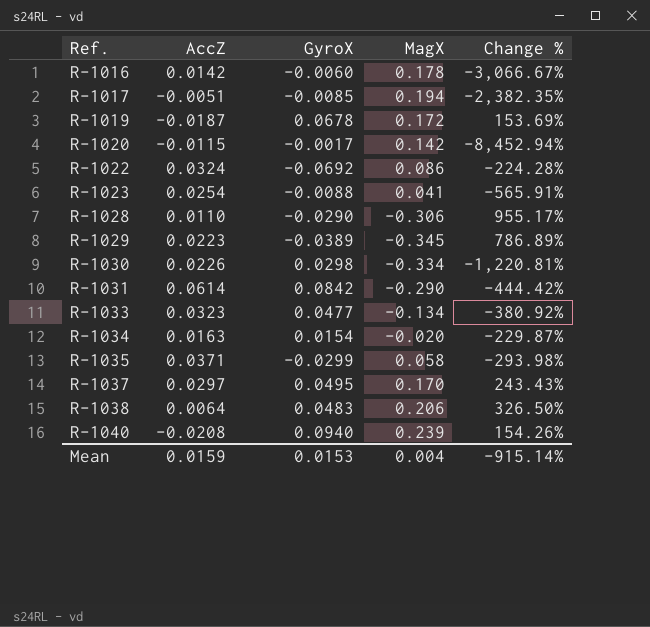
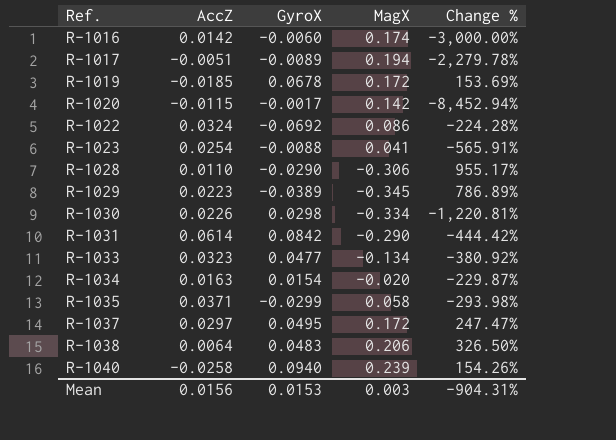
R-1016 | MagX: 0.178 -> 0.174
R-1016 | Change %: -3,066.67% -> -3,000.00%
R-1017 | GyroX: -0.0085 -> -0.0089
R-1017 | Change %: -2,382.35% -> -2,279.78%
R-1019 | AccZ: -0.0187 -> -0.0185
R-1037 | MagX: 0.170 -> 0.172
R-1037 | Change %: 243.43% -> 247.47%
R-1040 | AccZ: -0.0208 -> -0.0258
Mean | AccZ: 0.0159 -> 0.0156
Mean | MagX: 0.004 -> 0.003
Mean | Change %: -915.14% -> -904.31%

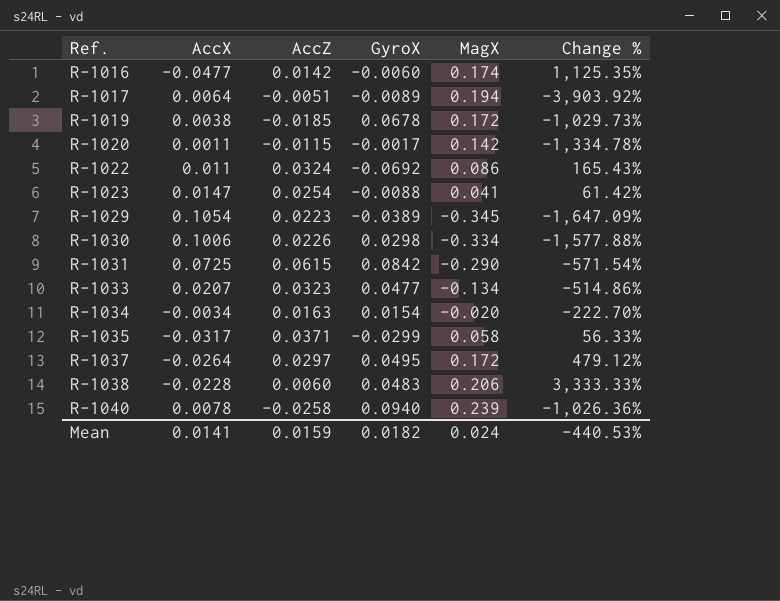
column AccX | position: none -> 2
column Change % | formula: ([MagX] - [GyroX]) / [GyroX] -> ([MagX] - [AccZ]) / [AccZ]
row R-1028: 0.0110 | -0.0290 | -0.306 | 955.17% -> none
R-1031 | AccZ: 0.0614 -> 0.0615
R-1038 | AccZ: 0.0064 -> 0.0060
Mean | AccZ: 0.0156 -> 0.0159
Mean | GyroX: 0.0153 -> 0.0182
Mean | MagX: 0.003 -> 0.024
Mean | Change %: -904.31% -> -440.53%

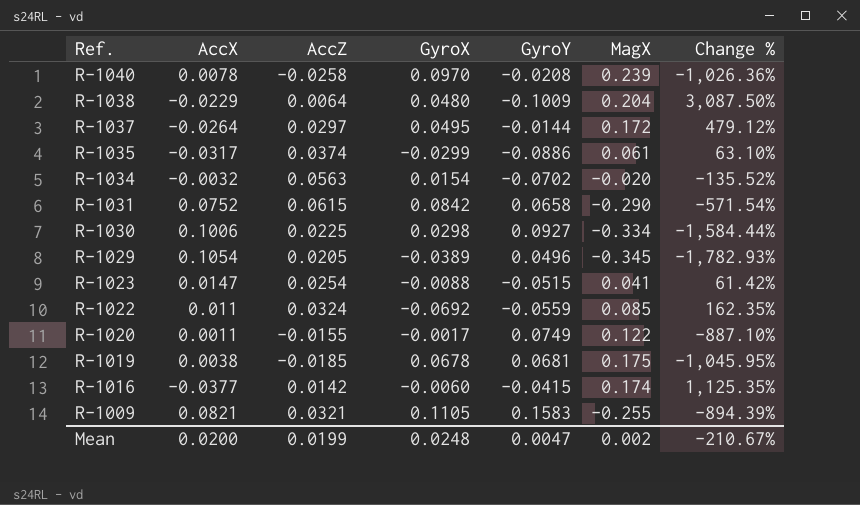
row order: Ref. ascending -> Ref. descending
column GyroY | position: none -> 5
row R-1017: 0.0064 | -0.0051 | -0.0089 | 0.194 | -3,903.92% -> none
row R-1033: 0.0207 | 0.0323 | 0.0477 | -0.134 | -514.86% -> none
R-1040 | GyroX: 0.0940 -> 0.0970
R-1038 | AccX: -0.0228 -> -0.0229
R-1038 | AccZ: 0.0060 -> 0.0064
R-1038 | GyroX: 0.0483 -> 0.0480
R-1038 | MagX: 0.206 -> 0.204
R-1038 | Change %: 3,333.33% -> 3,087.50%
R-1035 | AccZ: 0.0371 -> 0.0374
R-1035 | MagX: 0.058 -> 0.061
R-1035 | Change %: 56.33% -> 63.10%
R-1034 | AccX: -0.0034 -> -0.0032
R-1034 | AccZ: 0.0163 -> 0.0563
R-1034 | Change %: -222.70% -> -135.52%
R-1031 | AccX: 0.0725 -> 0.0752
R-1030 | AccZ: 0.0226 -> 0.0225
R-1030 | Change %: -1,577.88% -> -1,584.44%
R-1029 | AccZ: 0.0223 -> 0.0205
R-1029 | Change %: -1,647.09% -> -1,782.93%
R-1022 | MagX: 0.086 -> 0.085
R-1022 | Change %: 165.43% -> 162.35%
R-1020 | AccZ: -0.0115 -> -0.0155
R-1020 | MagX: 0.142 -> 0.122
R-1020 | Change %: -1,334.78% -> -887.10%
R-1019 | MagX: 0.172 -> 0.175
R-1019 | Change %: -1,029.73% -> -1,045.95%
R-1016 | AccX: -0.0477 -> -0.0377
row R-1009: none -> 0.0821 | 0.0321 | 0.1105 | 0.1583 | -0.255 | -894.39%
Mean | AccX: 0.0141 -> 0.0200
Mean | AccZ: 0.0159 -> 0.0199
Mean | GyroX: 0.0182 -> 0.0248
Mean | MagX: 0.024 -> 0.002
Mean | Change %: -440.53% -> -210.67%

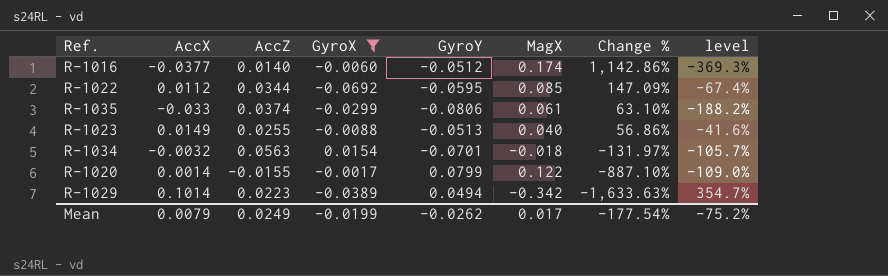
filter: none -> GyroX <= 0.0154
row order: Ref. descending -> Change % descending
column level | formula: none -> ([AccX] - [AccZ]) / [AccZ]
R-1016 | AccZ: 0.0142 -> 0.0140
R-1016 | GyroY: -0.0415 -> -0.0512
R-1016 | Change %: 1,125.35% -> 1,142.86%
R-1022 | AccX: 0.011 -> 0.0112
R-1022 | AccZ: 0.0324 -> 0.0344
R-1022 | GyroY: -0.0559 -> -0.0595
R-1022 | Change %: 162.35% -> 147.09%
R-1035 | AccX: -0.0317 -> -0.033
R-1035 | GyroY: -0.0886 -> -0.0806
R-1023 | AccX: 0.0147 -> 0.0149
R-1023 | AccZ: 0.0254 -> 0.0255
R-1023 | GyroY: -0.0515 -> -0.0513
R-1023 | MagX: 0.041 -> 0.040
R-1023 | Change %: 61.42% -> 56.86%
R-1034 | GyroY: -0.0702 -> -0.0701
R-1034 | MagX: -0.020 -> -0.018
R-1034 | Change %: -135.52% -> -131.97%
R-1020 | AccX: 0.0011 -> 0.0014
R-1020 | GyroY: 0.0749 -> 0.0799
R-1029 | AccX: 0.1054 -> 0.1014
R-1029 | AccZ: 0.0205 -> 0.0223
R-1029 | GyroY: 0.0496 -> 0.0494
R-1029 | MagX: -0.345 -> -0.342
R-1029 | Change %: -1,782.93% -> -1,633.63%
Mean | AccX: 0.0200 -> 0.0079
Mean | AccZ: 0.0199 -> 0.0249
Mean | GyroX: 0.0248 -> -0.0199
Mean | GyroY: 0.0047 -> -0.0262
Mean | MagX: 0.002 -> 0.017
Mean | Change %: -210.67% -> -177.54%

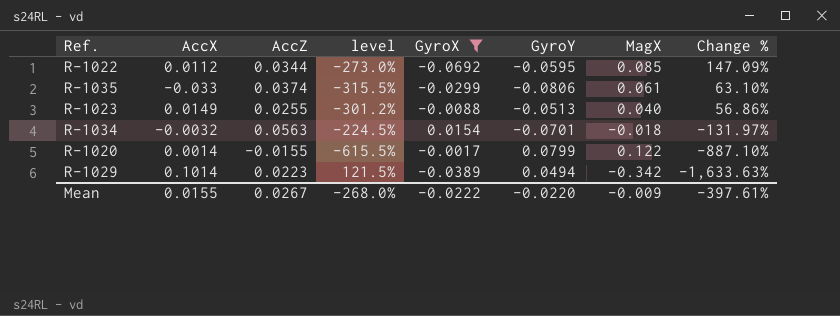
column level | formula: ([AccX] - [AccZ]) / [AccZ] -> ([GyroY] - [AccZ]) / [AccZ]
column level | position: 8 -> 4
row R-1016: -0.0377 | 0.0140 | -0.0060 | -0.0512 | 0.174 | 1,142.86% | -369.3% -> none
Mean | AccX: 0.0079 -> 0.0155
Mean | AccZ: 0.0249 -> 0.0267
Mean | level: -75.2% -> -268.0%
Mean | GyroX: -0.0199 -> -0.0222
Mean | GyroY: -0.0262 -> -0.0220
Mean | MagX: 0.017 -> -0.009
Mean | Change %: -177.54% -> -397.61%

